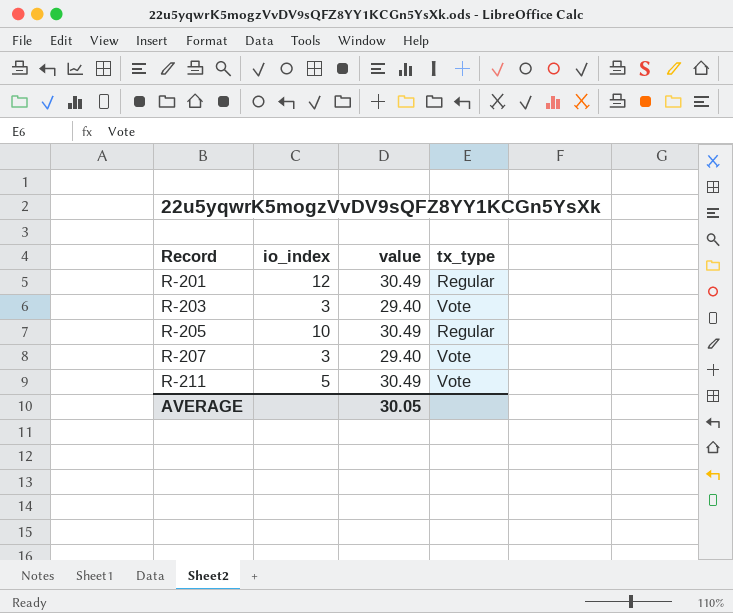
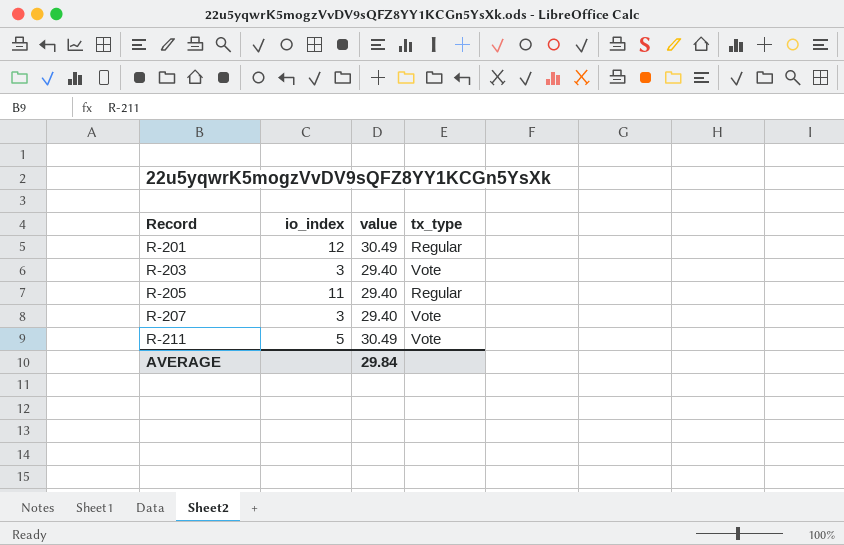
R-205 | io_index: 10 -> 11
R-205 | value: 30.49 -> 29.40
AVERAGE | value: 30.05 -> 29.84

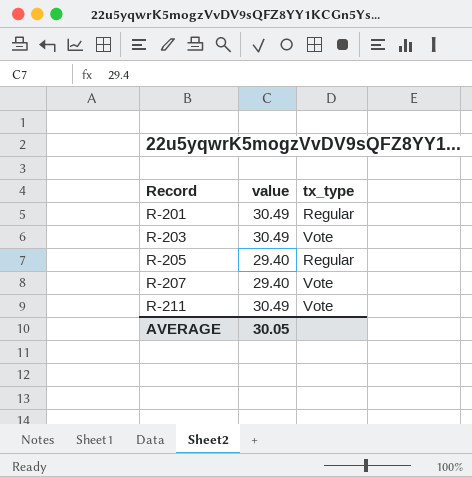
column io_index | position: 2 -> none
R-203 | value: 29.40 -> 30.49
AVERAGE | value: 29.84 -> 30.05

